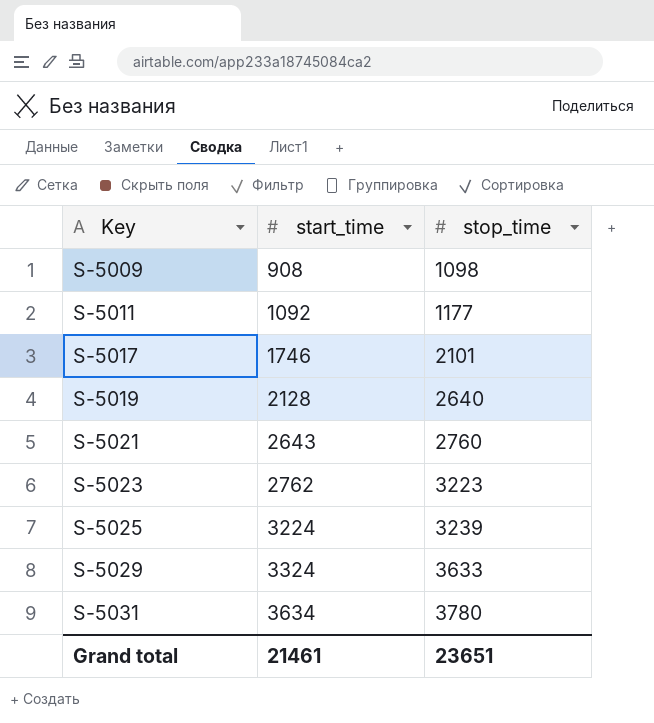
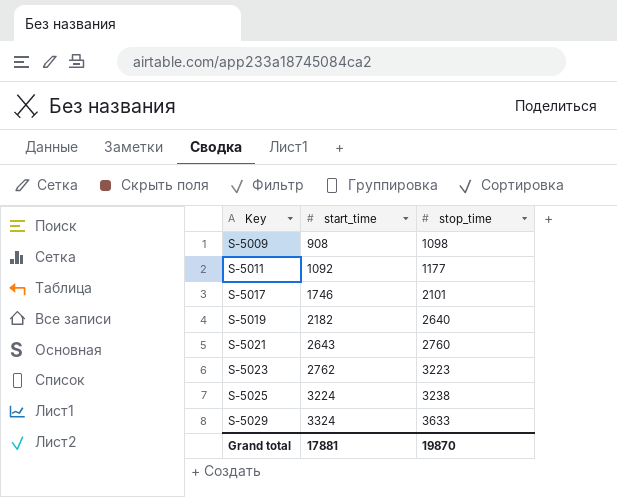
row S-5031: 3634 | 3780 -> none
S-5019 | start_time: 2128 -> 2182
S-5025 | stop_time: 3239 -> 3238
Grand total | start_time: 21461 -> 17881
Grand total | stop_time: 23651 -> 19870

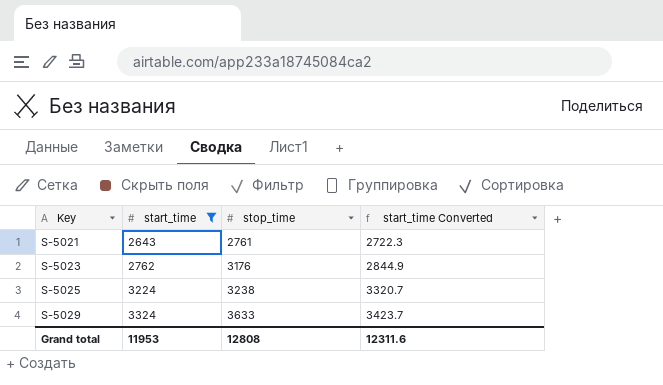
filter: none -> start_time >= 2643
column start_time Converted | formula: none -> [start_time] * 1.03
S-5021 | stop_time: 2760 -> 2761
S-5023 | stop_time: 3223 -> 3176
Grand total | start_time: 17881 -> 11953
Grand total | stop_time: 19870 -> 12808

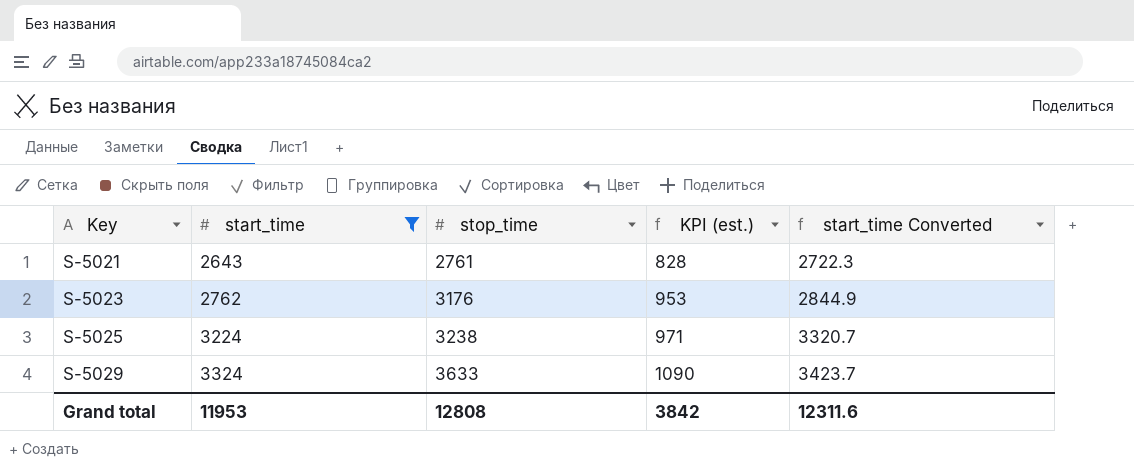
column KPI (est.) | formula: none -> [stop_time] * 0.3

